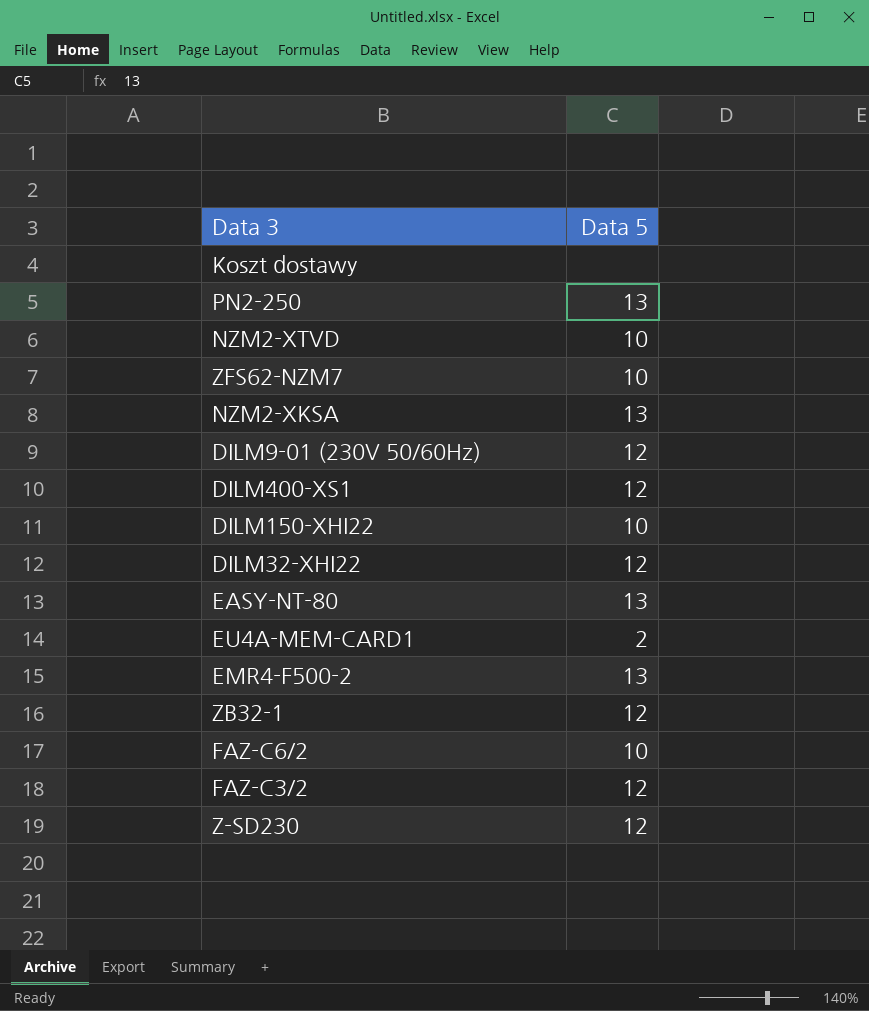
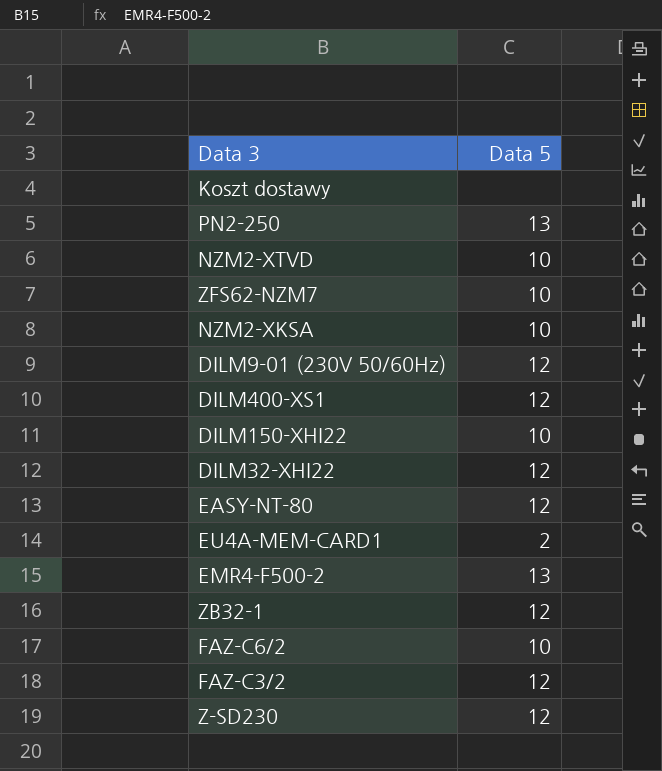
NZM2-XKSA | Data 5: 13 -> 10
EASY-NT-80 | Data 5: 13 -> 12

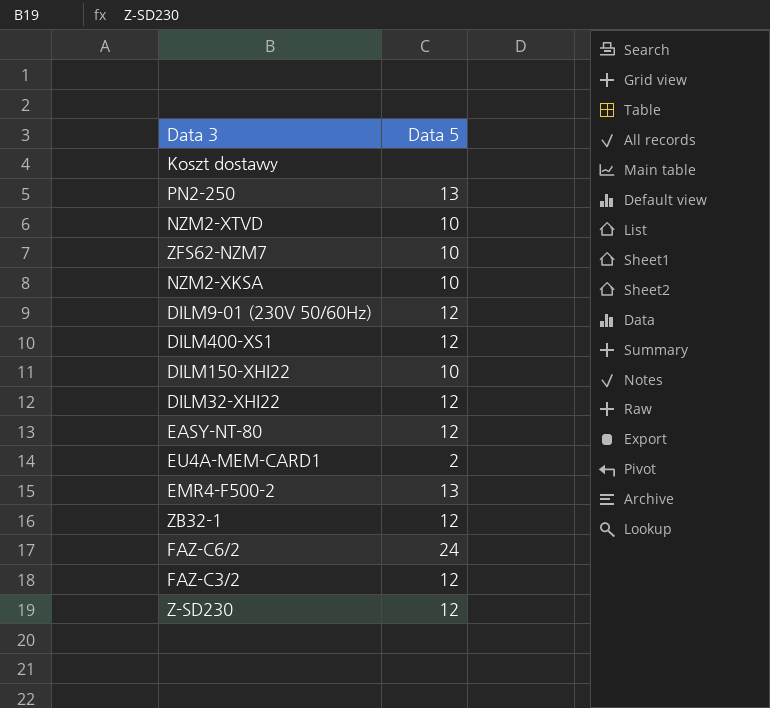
FAZ-C6/2 | Data 5: 10 -> 24

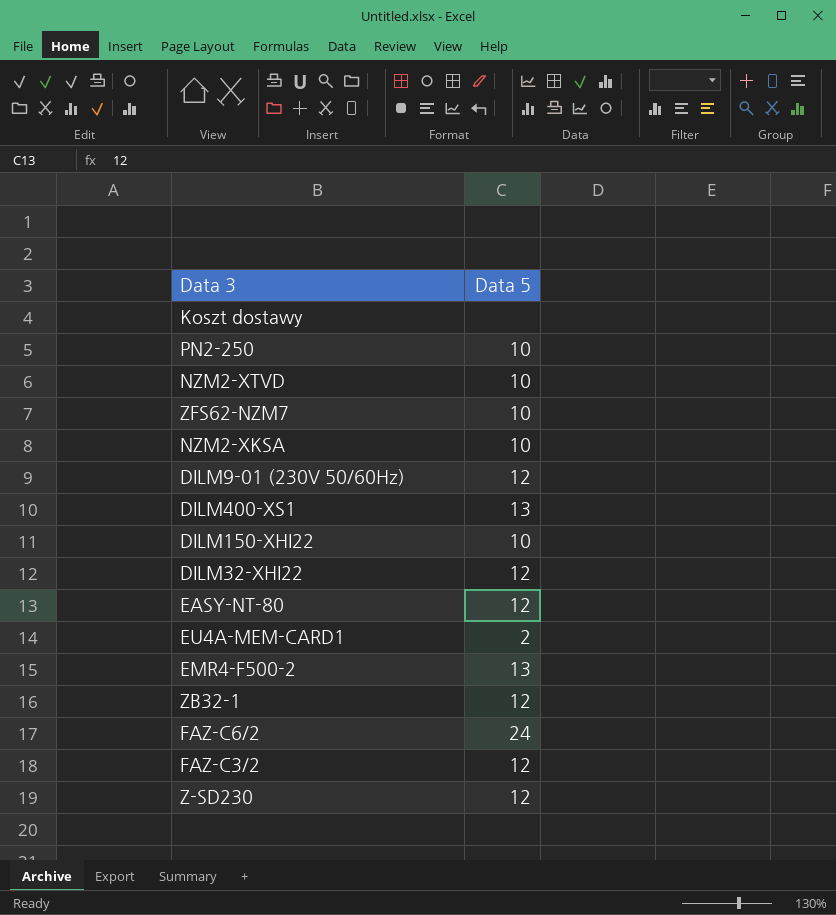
PN2-250 | Data 5: 13 -> 10
DILM400-XS1 | Data 5: 12 -> 13

